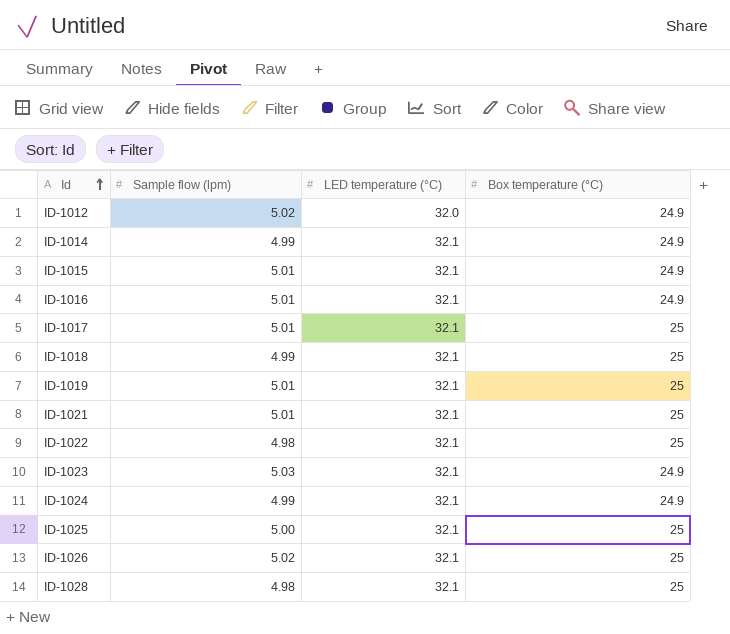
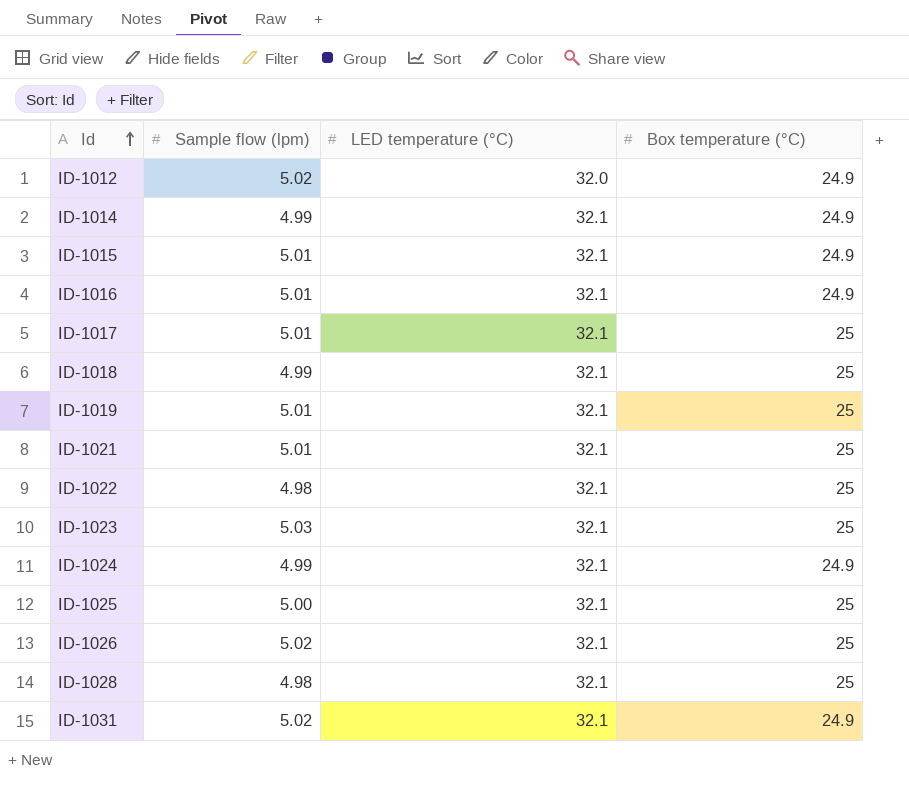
ID-1023 | Box temperature (°C): 24.9 -> 25
row ID-1031: none -> 5.02 | 32.1 | 24.9

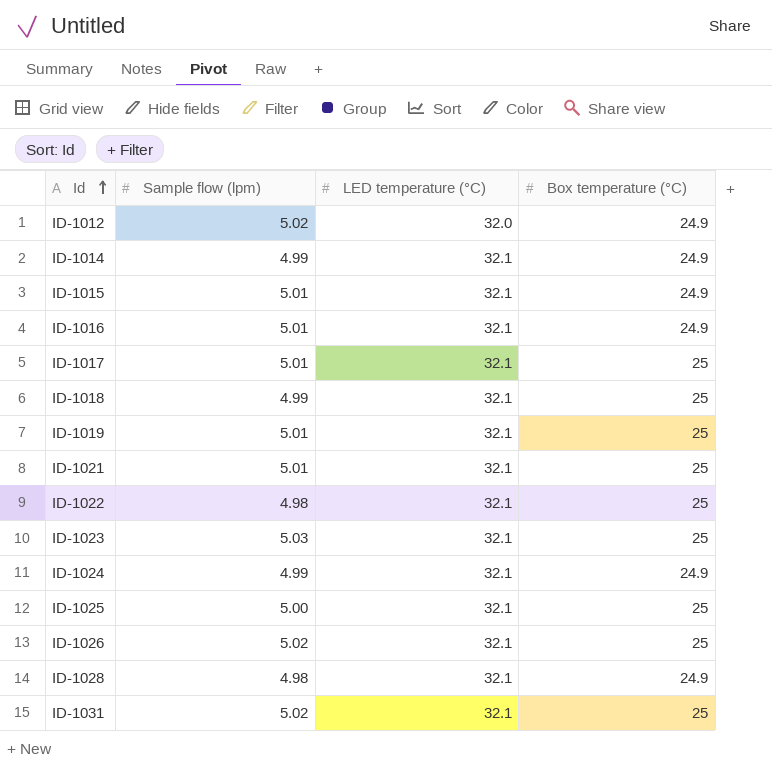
ID-1028 | Box temperature (°C): 25 -> 24.9
ID-1031 | Box temperature (°C): 24.9 -> 25

